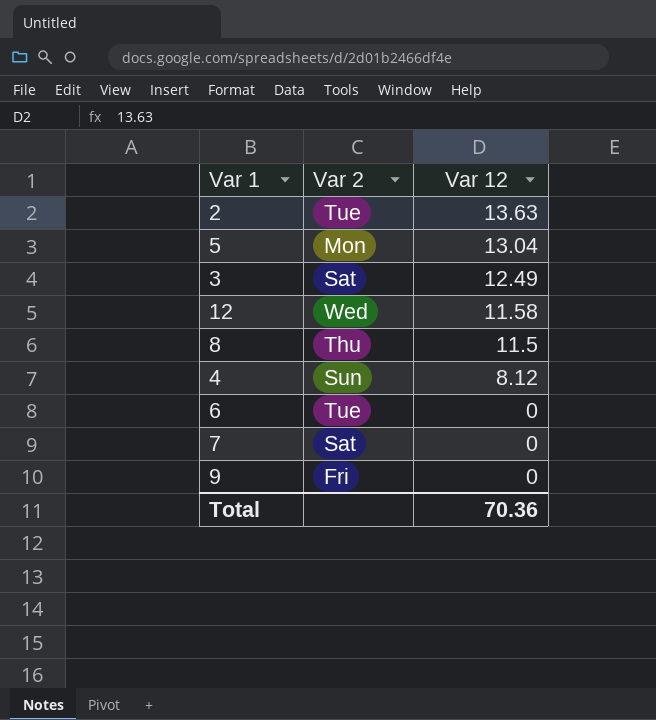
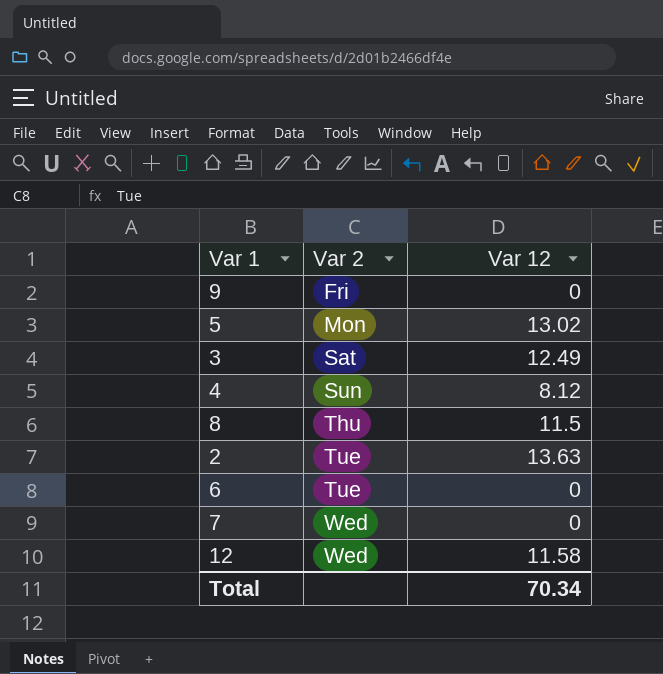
row order: Var 12 descending -> Var 2 ascending
5 | Var 12: 13.04 -> 13.02
7 | Var 2: Sat -> Wed
Total | Var 12: 70.36 -> 70.34

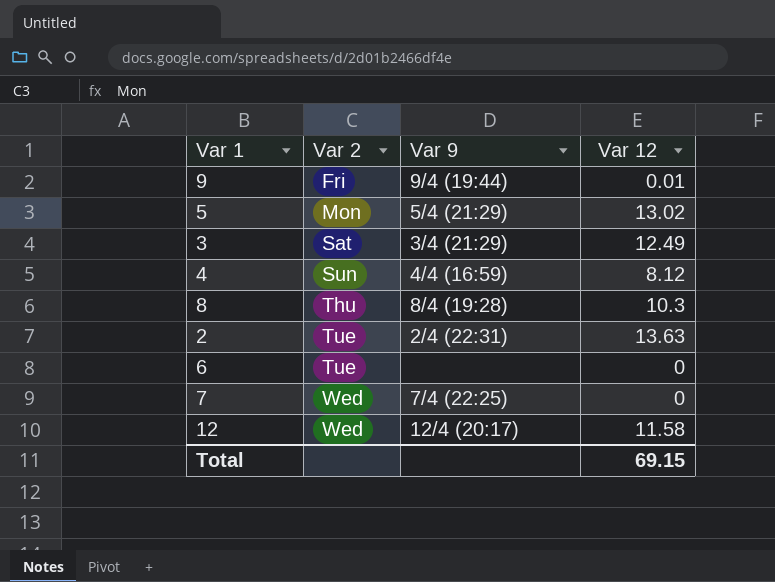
column Var 9 | position: none -> 3
9 | Var 12: 0 -> 0.01
8 | Var 12: 11.5 -> 10.3
Total | Var 12: 70.34 -> 69.15

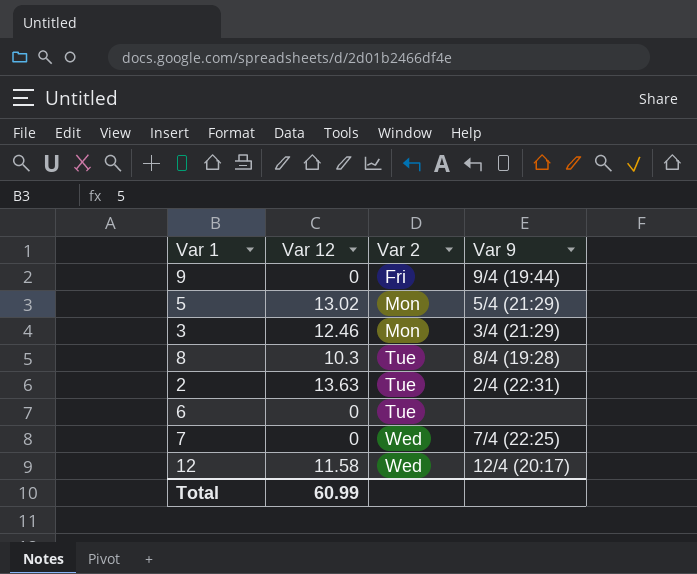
column Var 12 | position: 4 -> 2
row 4: Sun | 4/4 (16:59) | 8.12 -> none
9 | Var 12: 0.01 -> 0
3 | Var 12: 12.49 -> 12.46
3 | Var 2: Sat -> Mon
8 | Var 2: Thu -> Tue
Total | Var 12: 69.15 -> 60.99

